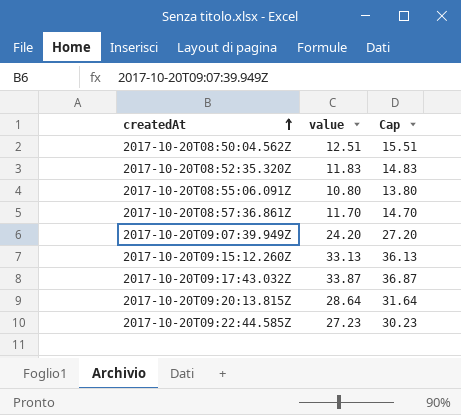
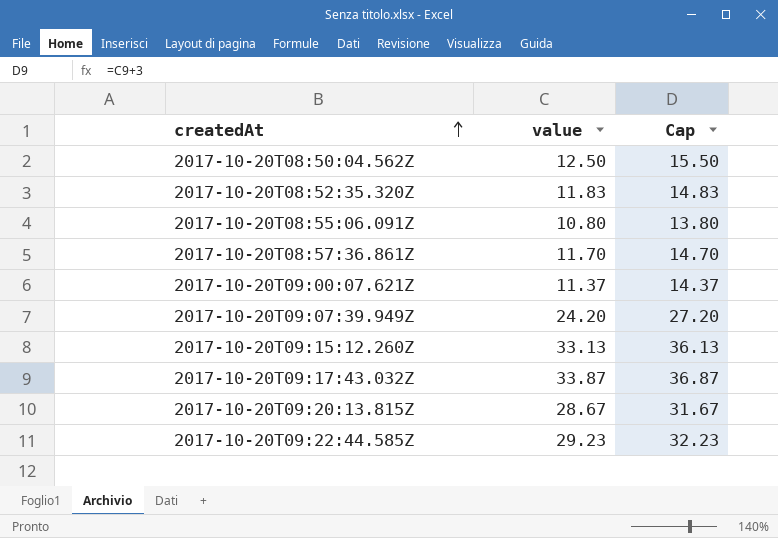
2017-10-20T08:50:04.562Z | value: 12.51 -> 12.50
2017-10-20T08:50:04.562Z | Cap: 15.51 -> 15.50
row 2017-10-20T09:00:07.621Z: none -> 11.37 | 14.37
2017-10-20T09:20:13.815Z | value: 28.64 -> 28.67
2017-10-20T09:20:13.815Z | Cap: 31.64 -> 31.67
2017-10-20T09:22:44.585Z | value: 27.23 -> 29.23
2017-10-20T09:22:44.585Z | Cap: 30.23 -> 32.23

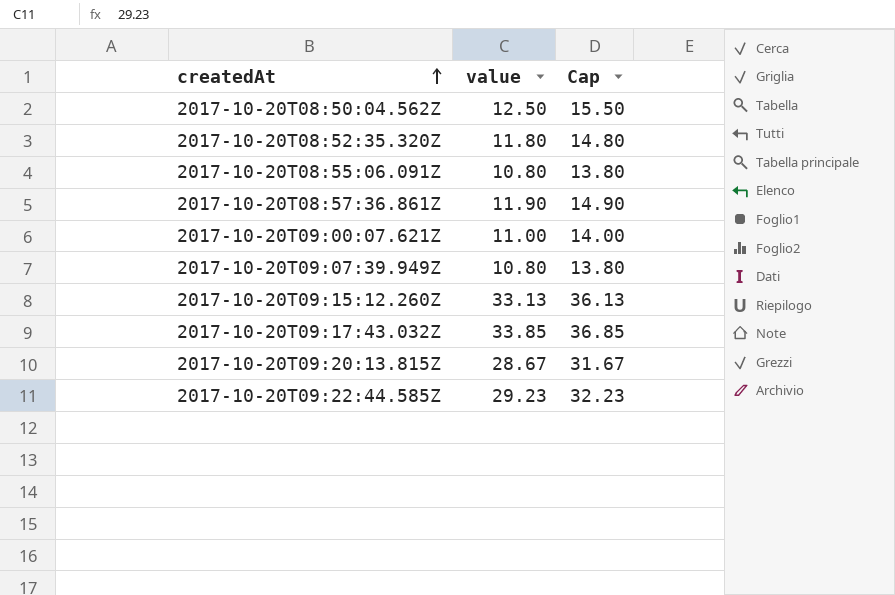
2017-10-20T08:52:35.320Z | value: 11.83 -> 11.80
2017-10-20T08:52:35.320Z | Cap: 14.83 -> 14.80
2017-10-20T08:57:36.861Z | value: 11.70 -> 11.90
2017-10-20T08:57:36.861Z | Cap: 14.70 -> 14.90
2017-10-20T09:00:07.621Z | value: 11.37 -> 11.00
2017-10-20T09:00:07.621Z | Cap: 14.37 -> 14.00
2017-10-20T09:07:39.949Z | value: 24.20 -> 10.80
2017-10-20T09:07:39.949Z | Cap: 27.20 -> 13.80
2017-10-20T09:17:43.032Z | value: 33.87 -> 33.85
2017-10-20T09:17:43.032Z | Cap: 36.87 -> 36.85

